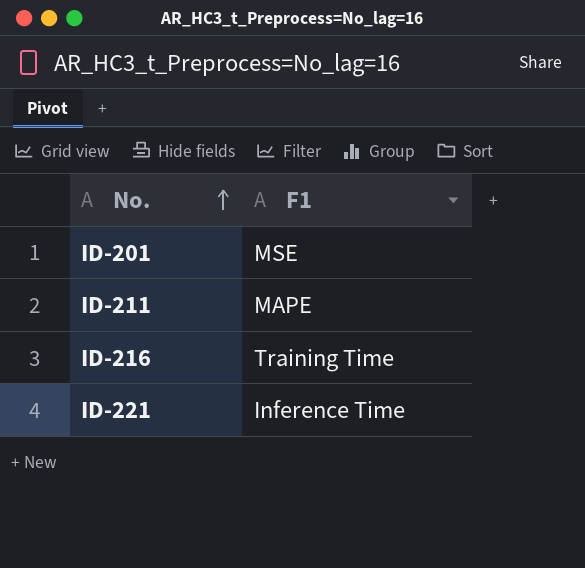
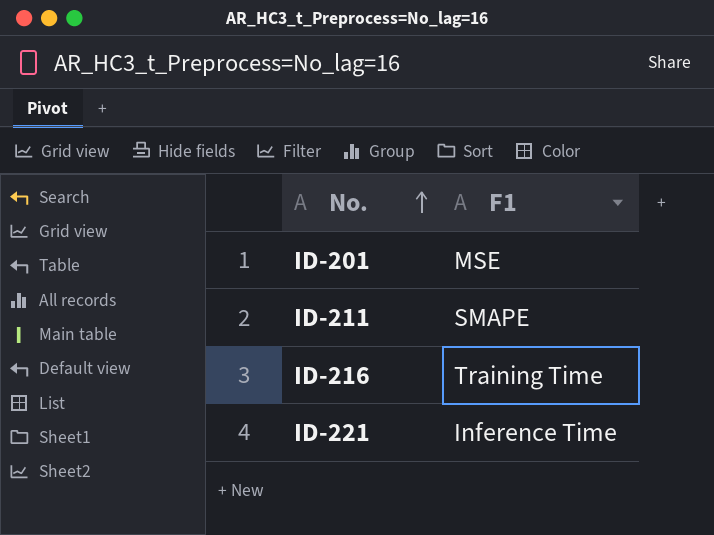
ID-211 | F1: MAPE -> SMAPE

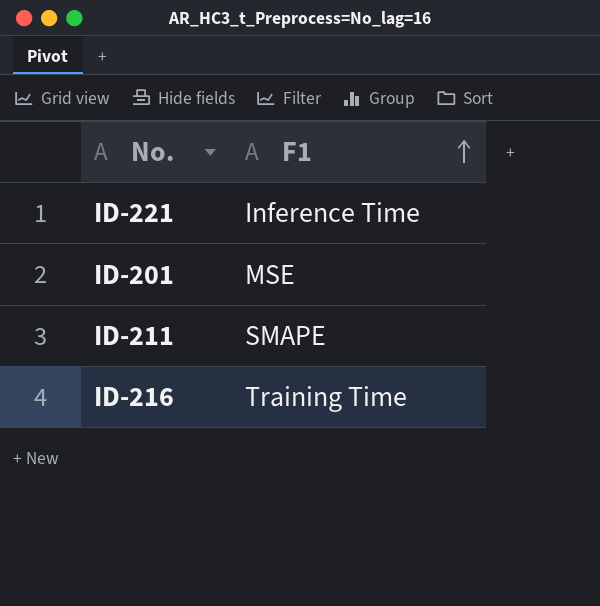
row order: No. ascending -> F1 ascending

